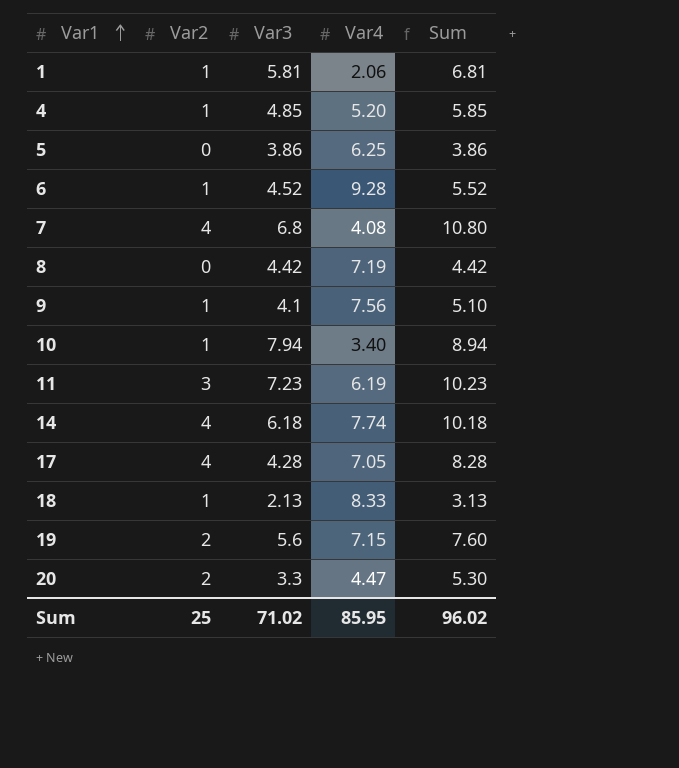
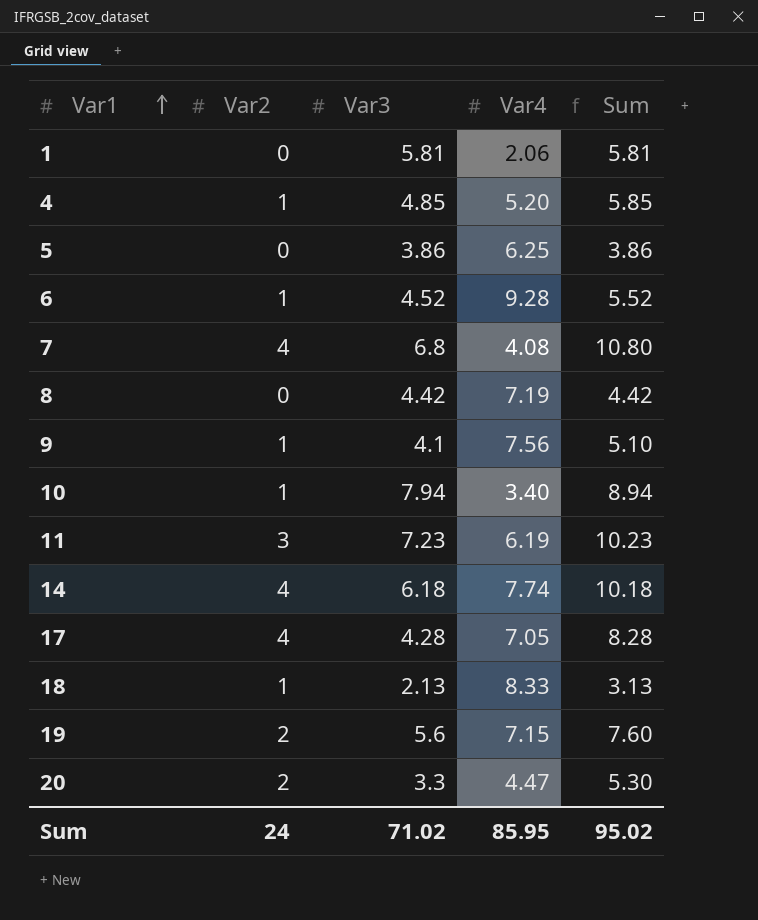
1 | Var2: 1 -> 0
1 | Sum: 6.81 -> 5.81
Sum | Var2: 25 -> 24
Sum | Sum: 96.02 -> 95.02

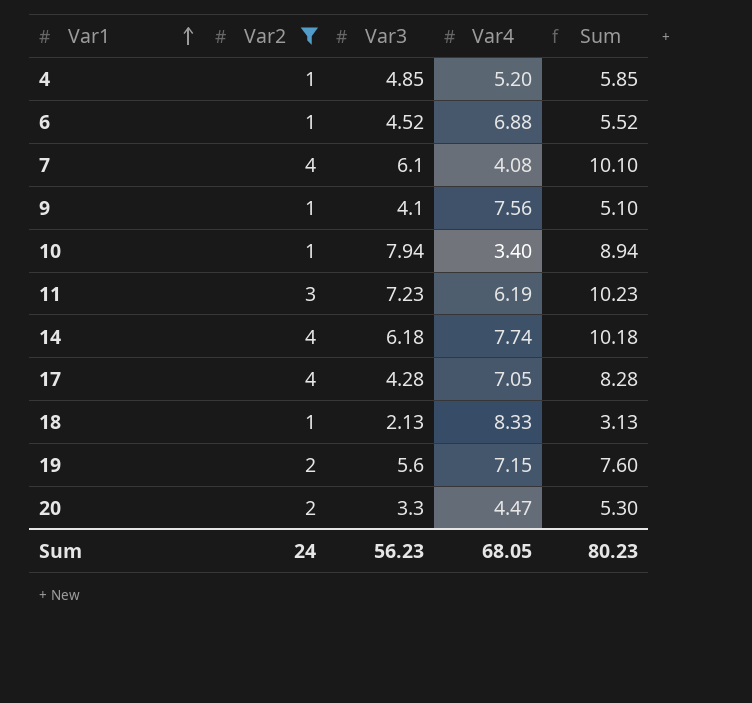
filter: none -> Var2 != 0
6 | Var4: 9.28 -> 6.88
7 | Var3: 6.8 -> 6.1
7 | Sum: 10.80 -> 10.10
Sum | Var3: 71.02 -> 56.23
Sum | Var4: 85.95 -> 68.05
Sum | Sum: 95.02 -> 80.23

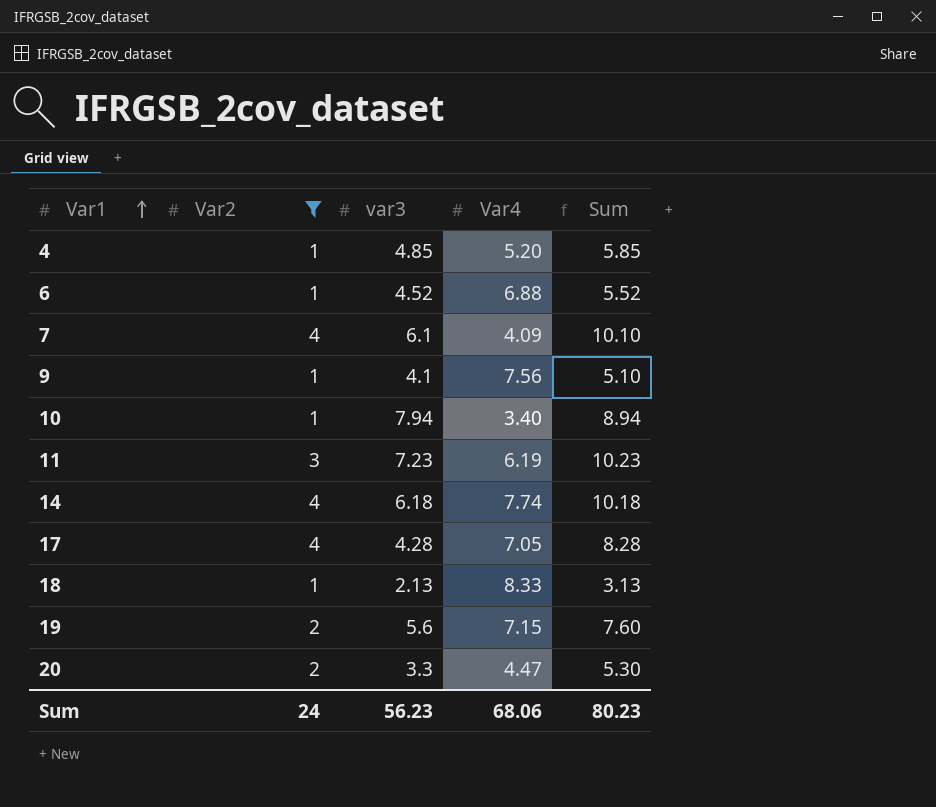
column name: Var3 -> var3
7 | Var4: 4.08 -> 4.09
Sum | Var4: 68.05 -> 68.06

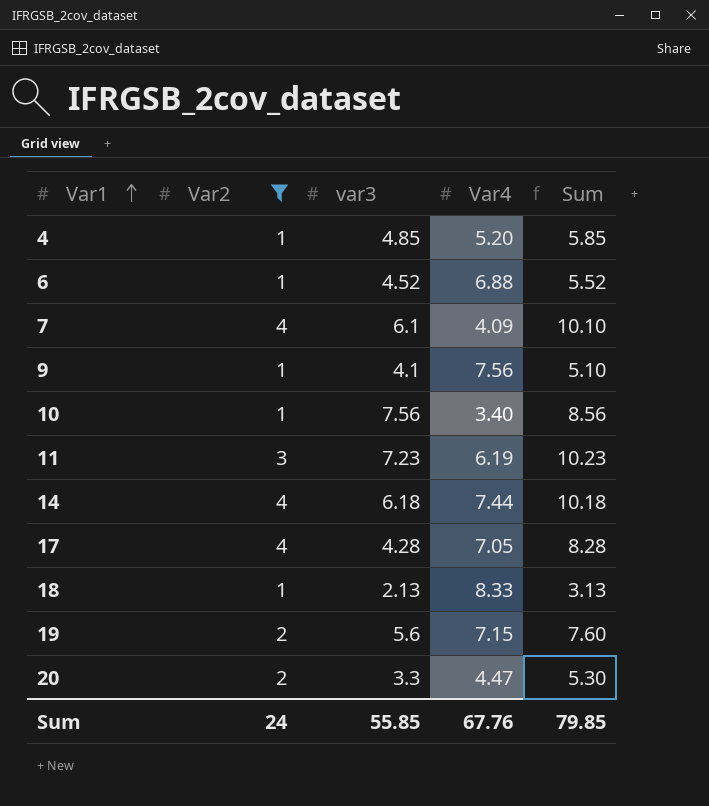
10 | var3: 7.94 -> 7.56
10 | Sum: 8.94 -> 8.56
14 | Var4: 7.74 -> 7.44
Sum | var3: 56.23 -> 55.85
Sum | Var4: 68.06 -> 67.76
Sum | Sum: 80.23 -> 79.85

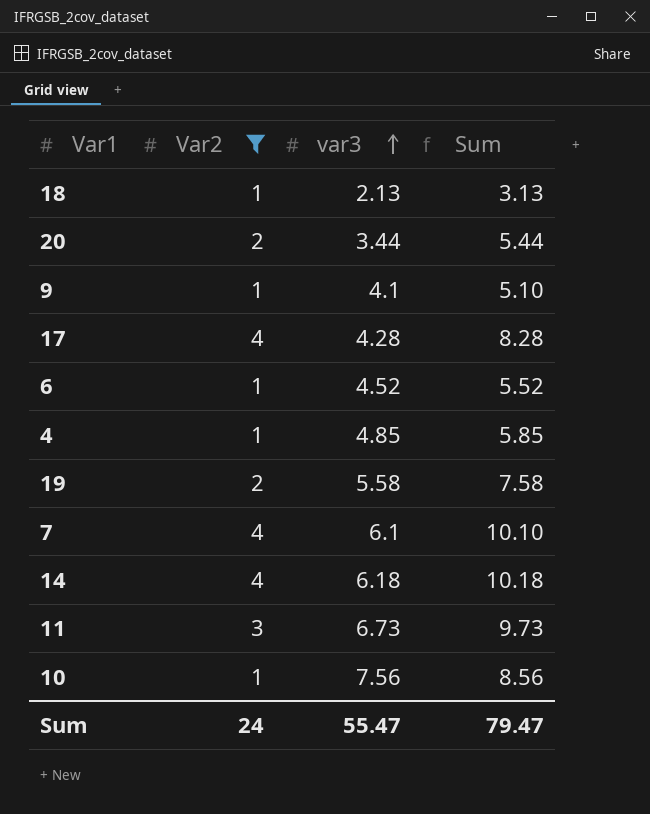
row order: Var1 ascending -> var3 ascending
column Var4 | position: 4 -> none
20 | var3: 3.3 -> 3.44
20 | Sum: 5.30 -> 5.44
19 | var3: 5.6 -> 5.58
19 | Sum: 7.60 -> 7.58
11 | var3: 7.23 -> 6.73
11 | Sum: 10.23 -> 9.73
Sum | var3: 55.85 -> 55.47
Sum | Sum: 79.85 -> 79.47

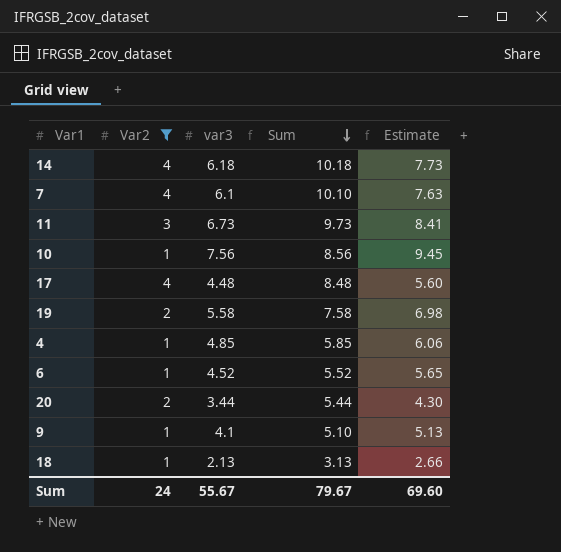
row order: var3 ascending -> Sum descending
column Estimate | formula: none -> [var3] * 1.25
17 | var3: 4.28 -> 4.48
17 | Sum: 8.28 -> 8.48
Sum | var3: 55.47 -> 55.67
Sum | Sum: 79.47 -> 79.67

